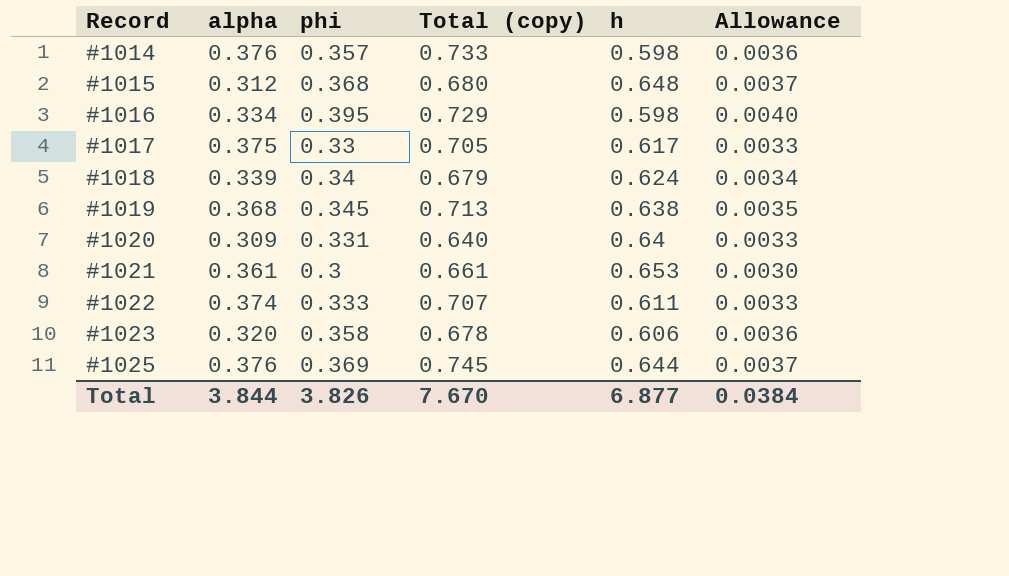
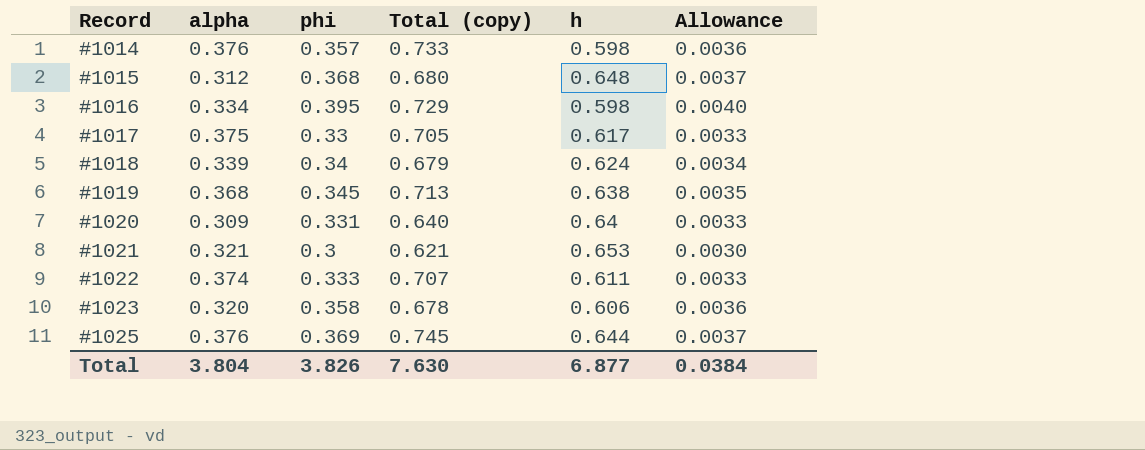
#1021 | alpha: 0.361 -> 0.321
#1021 | Total (copy): 0.661 -> 0.621
Total | alpha: 3.844 -> 3.804
Total | Total (copy): 7.670 -> 7.630

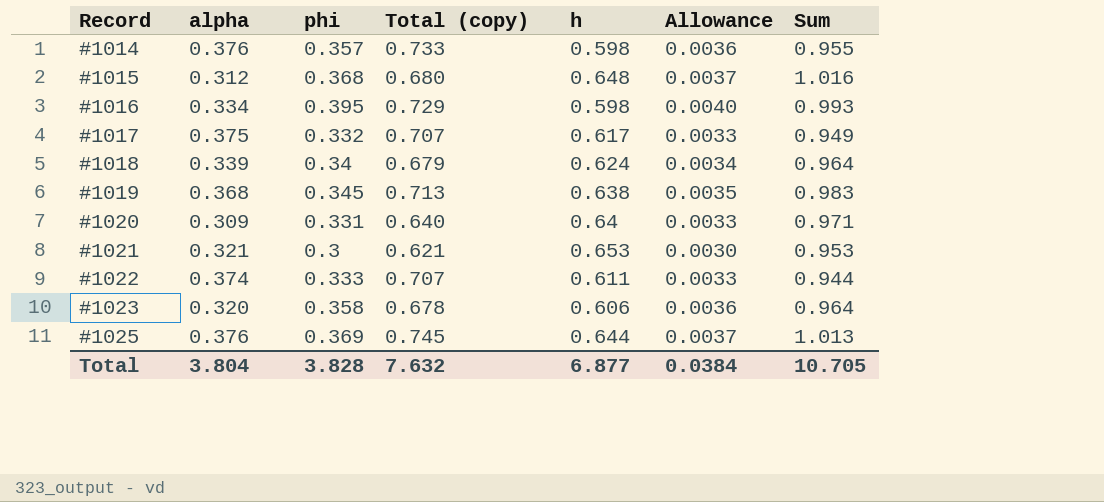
column Sum | formula: none -> [phi] + [h]
#1017 | phi: 0.33 -> 0.332
#1017 | Total (copy): 0.705 -> 0.707
Total | phi: 3.826 -> 3.828
Total | Total (copy): 7.630 -> 7.632

